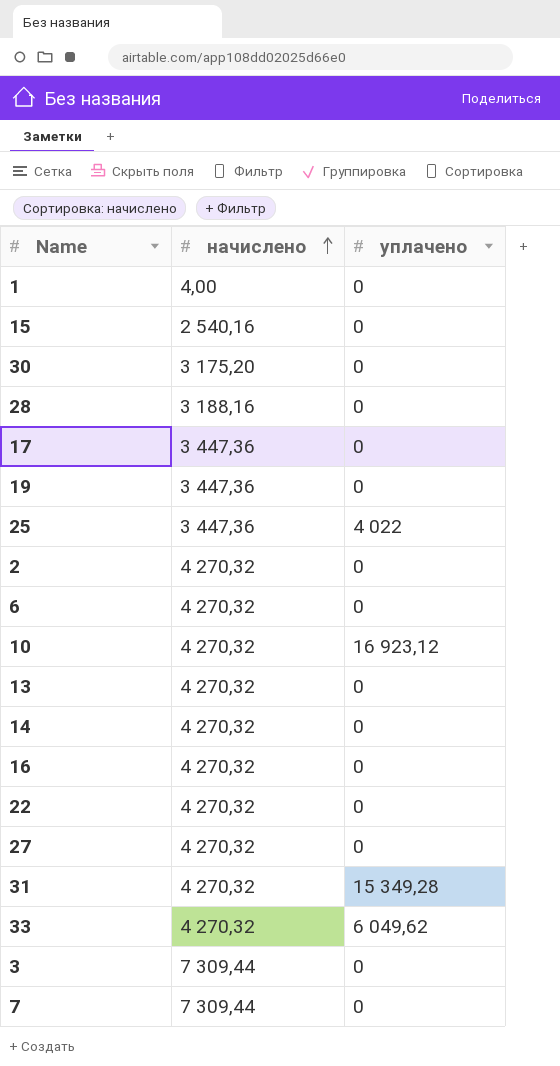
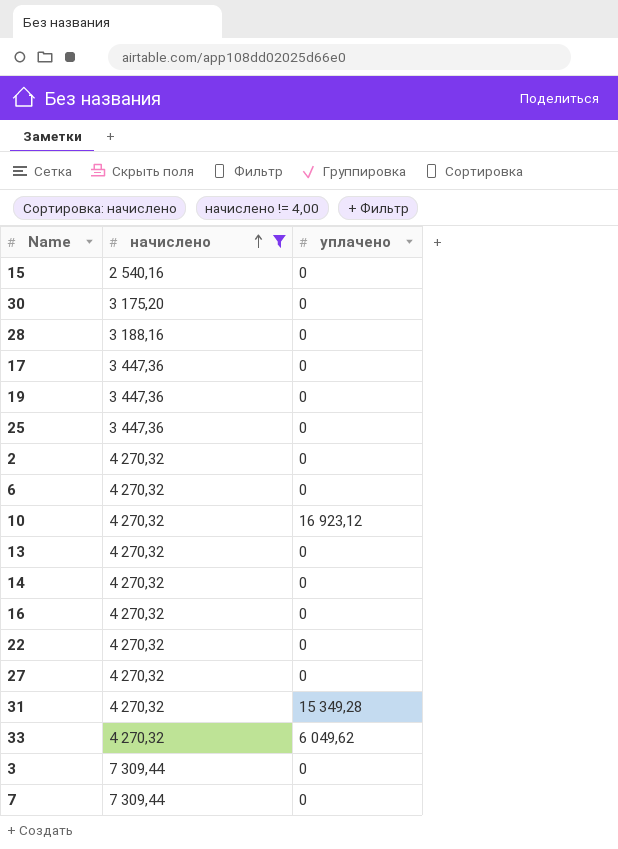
filter: none -> начислено != 4,00
25 | уплачено: 4 022 -> 0

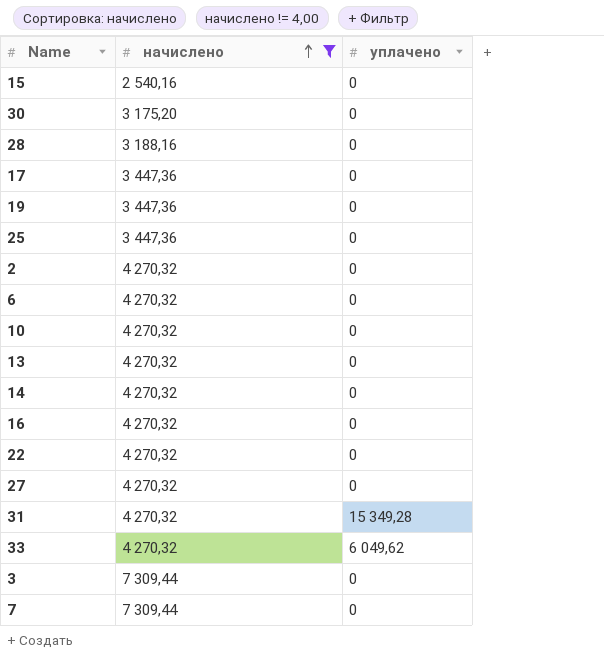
10 | уплачено: 16 923,12 -> 0

